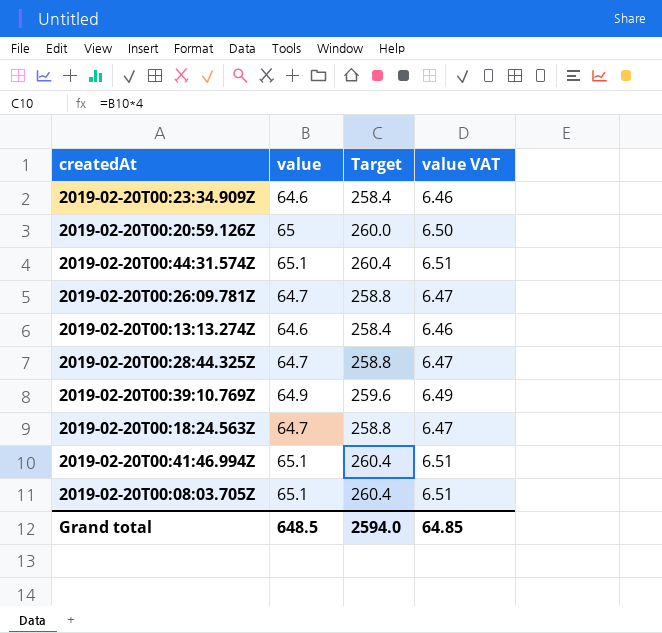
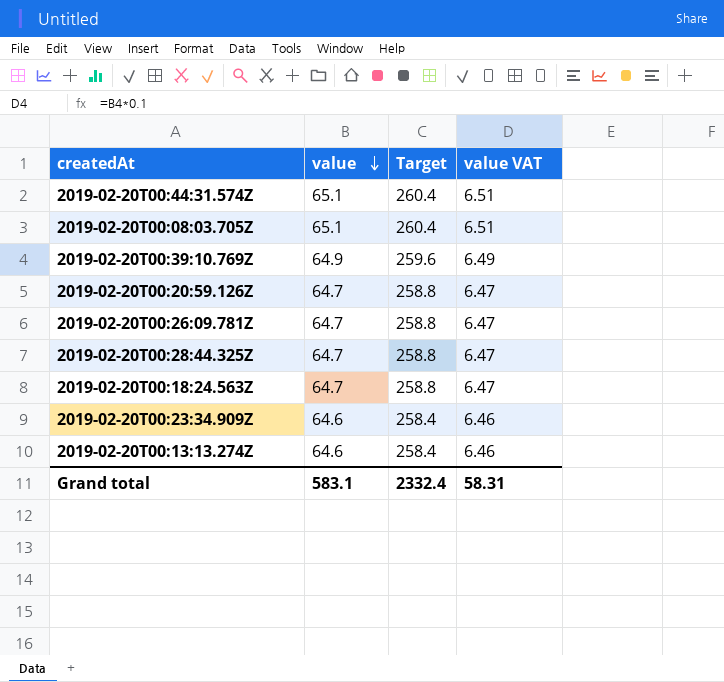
row order: none -> value descending
row 2019-02-20T00:41:46.994Z: 65.1 | 260.4 | 6.51 -> none
2019-02-20T00:20:59.126Z | value: 65 -> 64.7
2019-02-20T00:20:59.126Z | Target: 260.0 -> 258.8
2019-02-20T00:20:59.126Z | value VAT: 6.50 -> 6.47
Grand total | value: 648.5 -> 583.1
Grand total | Target: 2594.0 -> 2332.4
Grand total | value VAT: 64.85 -> 58.31

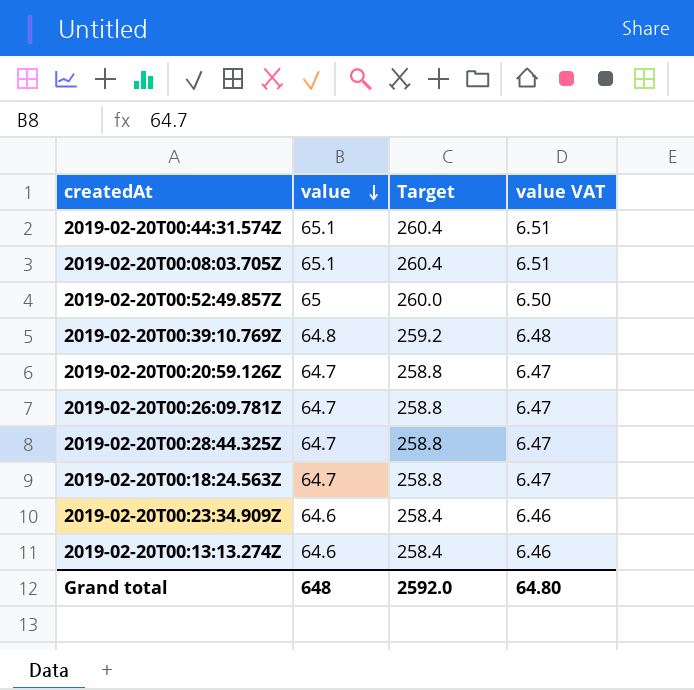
row 2019-02-20T00:52:49.857Z: none -> 65 | 260.0 | 6.50
2019-02-20T00:39:10.769Z | value: 64.9 -> 64.8
2019-02-20T00:39:10.769Z | Target: 259.6 -> 259.2
2019-02-20T00:39:10.769Z | value VAT: 6.49 -> 6.48
Grand total | value: 583.1 -> 648
Grand total | Target: 2332.4 -> 2592.0
Grand total | value VAT: 58.31 -> 64.80

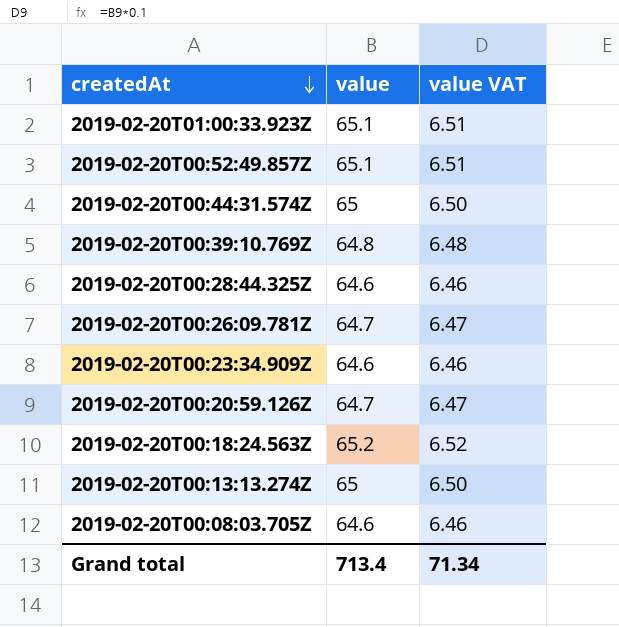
row order: value descending -> createdAt descending
column Target | formula: [value] * 4 -> none
row 2019-02-20T01:00:33.923Z: none -> 65.1 | 6.51
2019-02-20T00:52:49.857Z | value: 65 -> 65.1
2019-02-20T00:52:49.857Z | value VAT: 6.50 -> 6.51
2019-02-20T00:44:31.574Z | value: 65.1 -> 65
2019-02-20T00:44:31.574Z | value VAT: 6.51 -> 6.50
2019-02-20T00:28:44.325Z | value: 64.7 -> 64.6
2019-02-20T00:28:44.325Z | value VAT: 6.47 -> 6.46
2019-02-20T00:18:24.563Z | value: 64.7 -> 65.2
2019-02-20T00:18:24.563Z | value VAT: 6.47 -> 6.52
2019-02-20T00:13:13.274Z | value: 64.6 -> 65
2019-02-20T00:13:13.274Z | value VAT: 6.46 -> 6.50
2019-02-20T00:08:03.705Z | value: 65.1 -> 64.6
2019-02-20T00:08:03.705Z | value VAT: 6.51 -> 6.46
Grand total | value: 648 -> 713.4
Grand total | value VAT: 64.80 -> 71.34

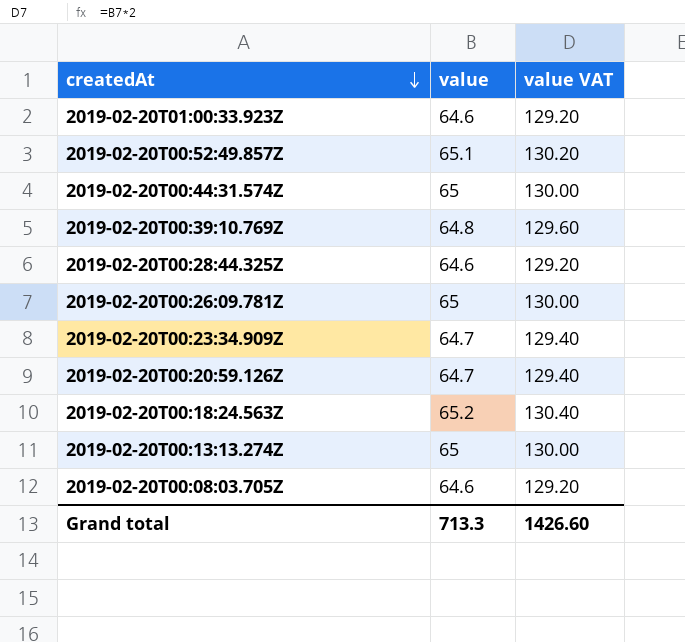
column value VAT | formula: [value] * 0.1 -> [value] * 2
2019-02-20T01:00:33.923Z | value: 65.1 -> 64.6
2019-02-20T00:26:09.781Z | value: 64.7 -> 65
2019-02-20T00:23:34.909Z | value: 64.6 -> 64.7
Grand total | value: 713.4 -> 713.3
Grand total | value VAT: 71.34 -> 1426.60

